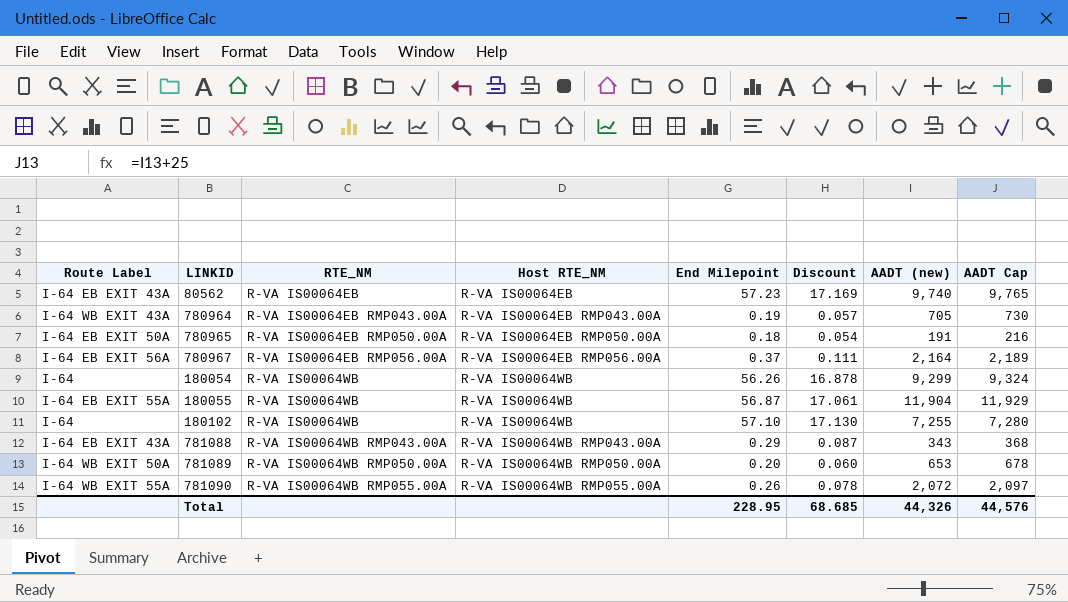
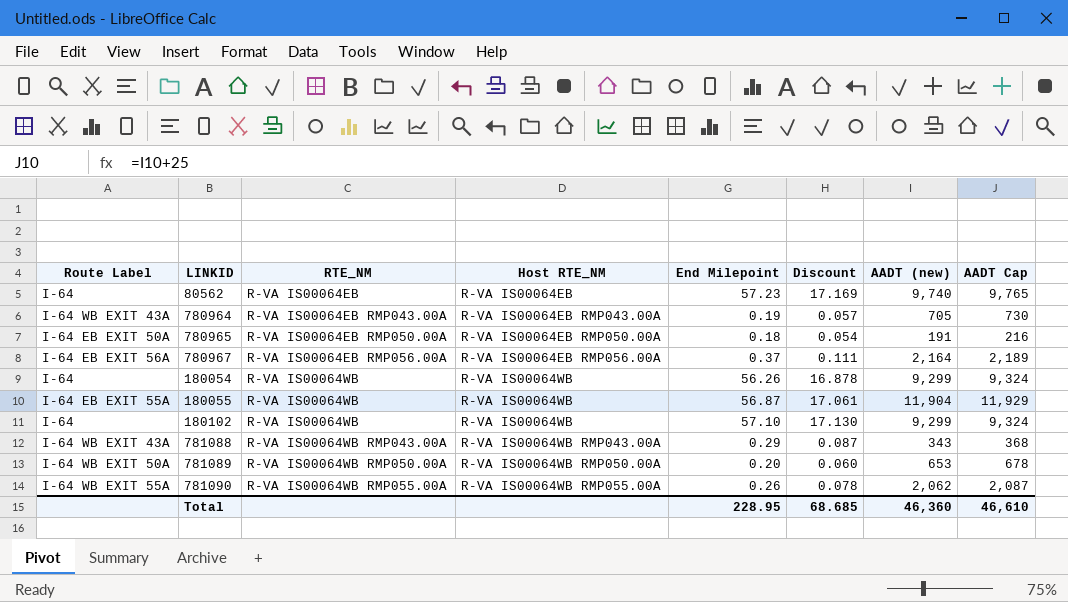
80562 | Route Label: I-64 EB EXIT 43A -> I-64
180102 | AADT (new): 7,255 -> 9,299
180102 | AADT Cap: 7,280 -> 9,324
781088 | Route Label: I-64 EB EXIT 43A -> I-64 WB EXIT 43A
781090 | AADT (new): 2,072 -> 2,062
781090 | AADT Cap: 2,097 -> 2,087
Total | AADT (new): 44,326 -> 46,360
Total | AADT Cap: 44,576 -> 46,610

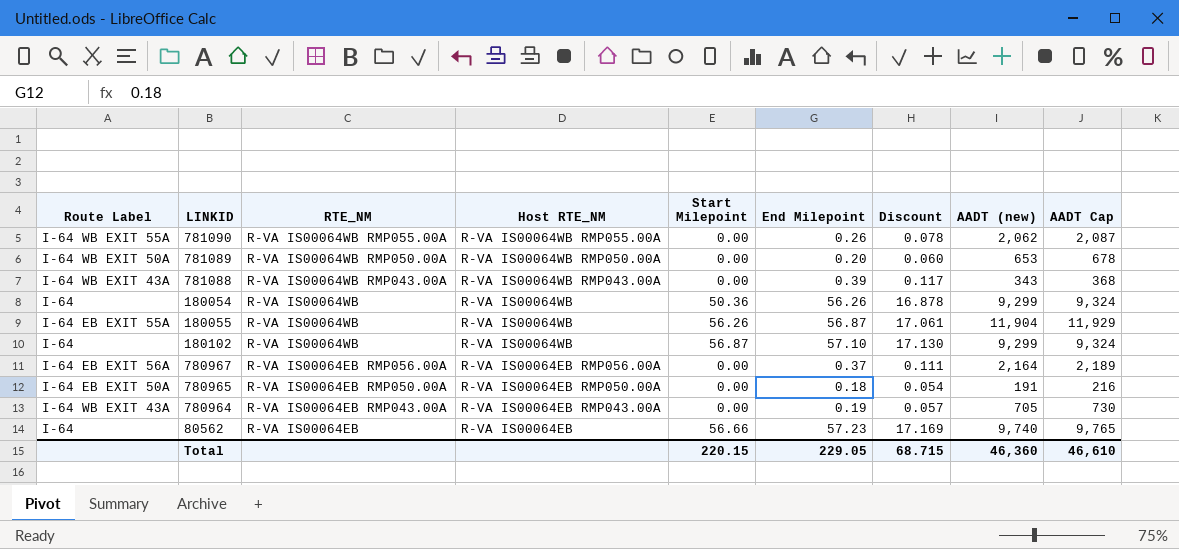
row order: RTE_NM ascending -> RTE_NM descending
column Start Milepoint | position: none -> 5
781088 | End Milepoint: 0.29 -> 0.39
781088 | Discount: 0.087 -> 0.117
Total | End Milepoint: 228.95 -> 229.05
Total | Discount: 68.685 -> 68.715

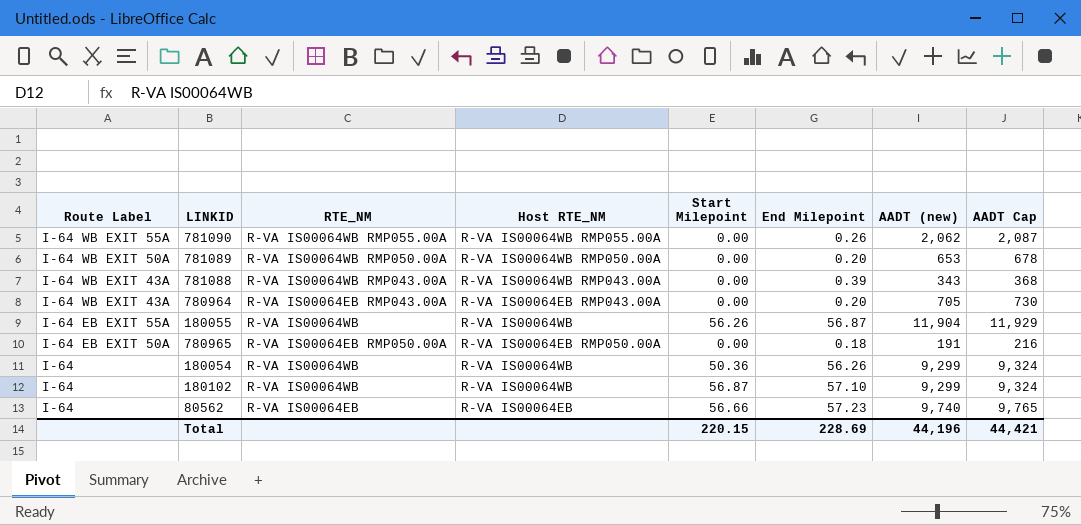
row order: RTE_NM descending -> Route Label descending
column Discount | formula: [End Milepoint] * 0.3 -> none
row 780967: I-64 EB EXIT 56A | R-VA IS00064EB RMP056.00A | R-VA IS00064EB RMP056.00A | 0.00 | 0.37 | 0.111 | 2,164 | 2,189 -> none
780964 | End Milepoint: 0.19 -> 0.20
Total | End Milepoint: 229.05 -> 228.69
Total | AADT (new): 46,360 -> 44,196
Total | AADT Cap: 46,610 -> 44,421

